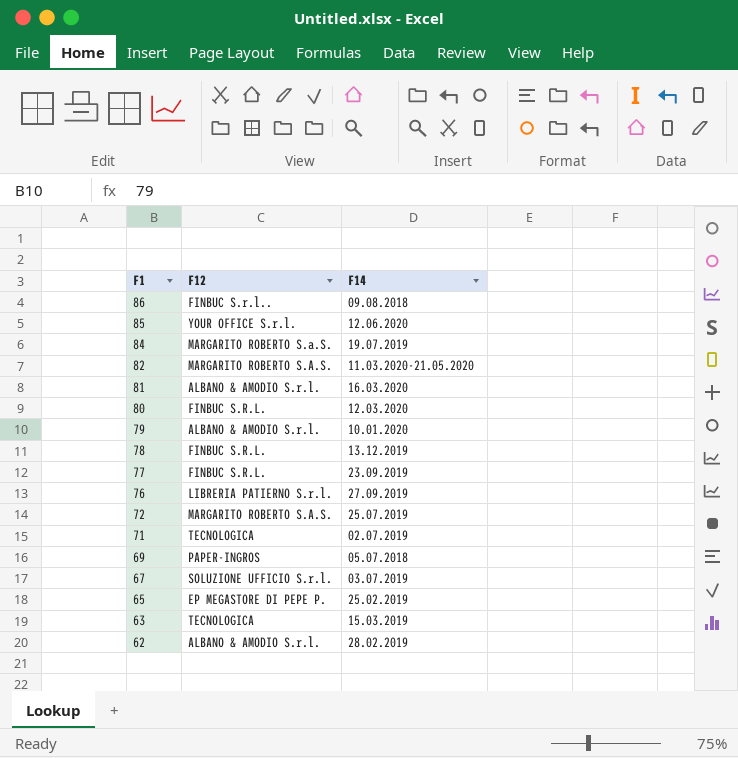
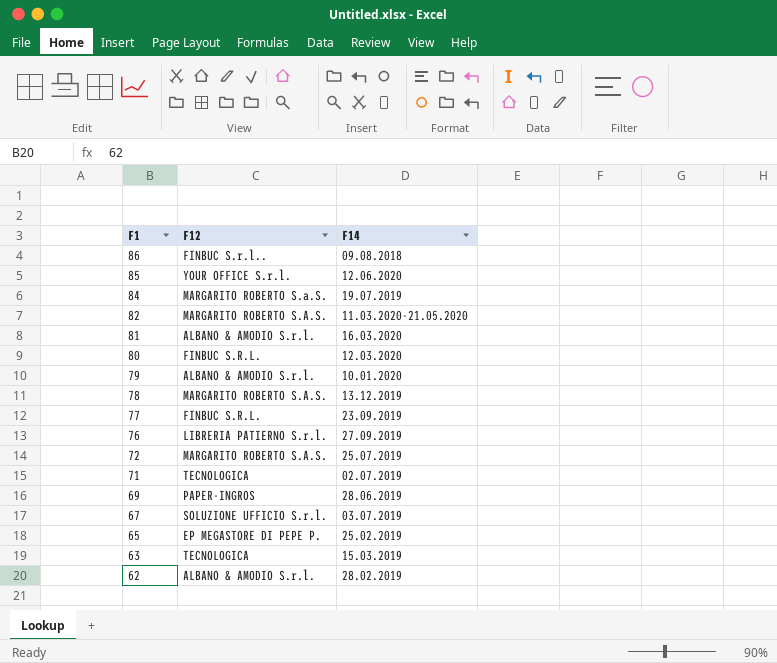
78 | F12: FINBUC S.R.L. -> MARGARITO ROBERTO S.A.S.
69 | F14: 05.07.2018 -> 28.06.2019

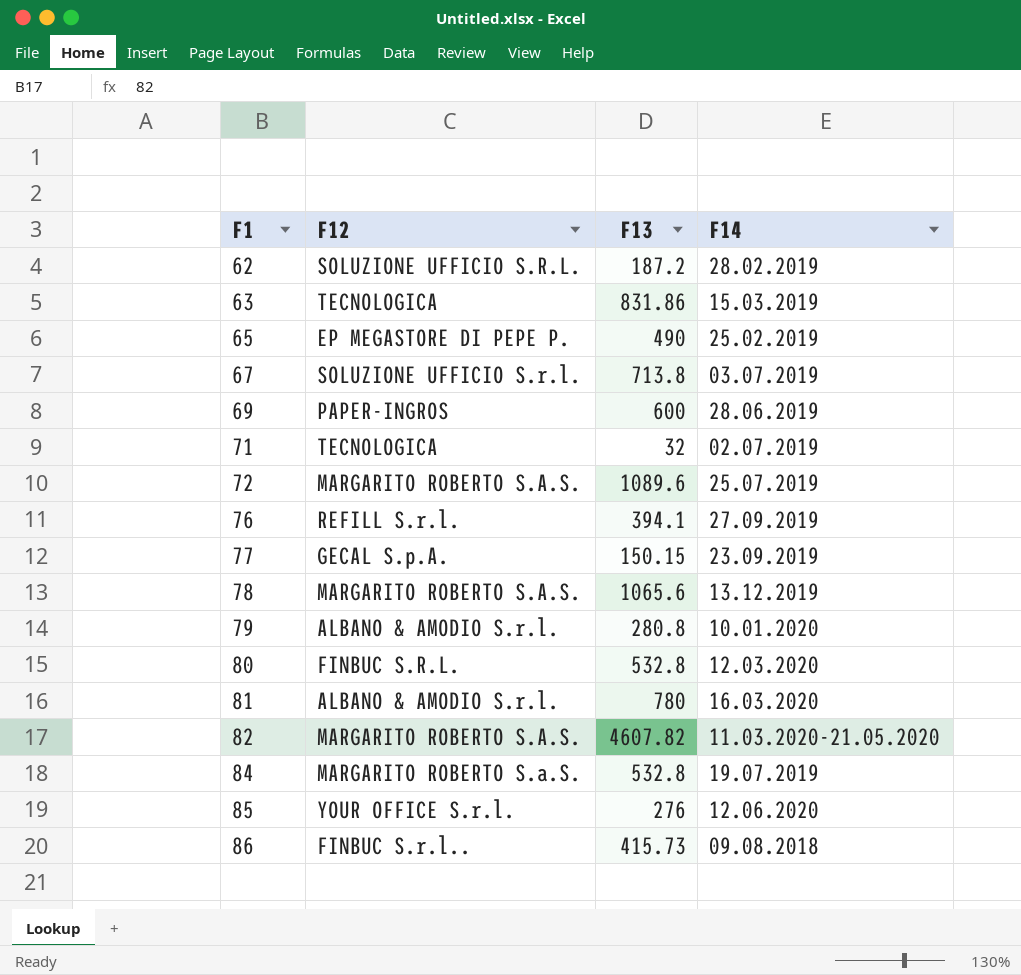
row order: F1 descending -> F1 ascending
column F13 | position: none -> 3
62 | F12: ALBANO & AMODIO S.r.l. -> SOLUZIONE UFFICIO S.R.L.
76 | F12: LIBRERIA PATIERNO S.r.l. -> REFILL S.r.l.
77 | F12: FINBUC S.R.L. -> GECAL S.p.A.

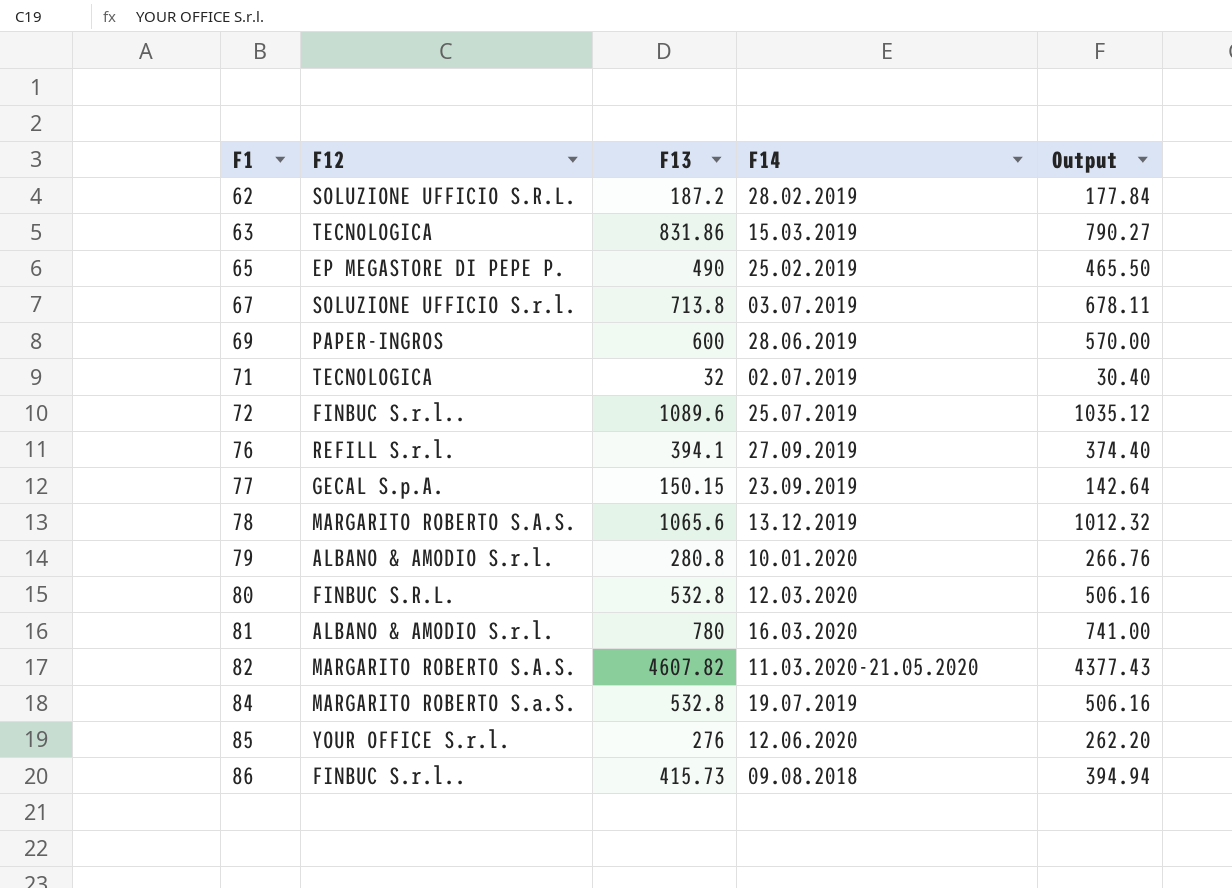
column Output | formula: none -> [F13] * 0.95
72 | F12: MARGARITO ROBERTO S.A.S. -> FINBUC S.r.l..

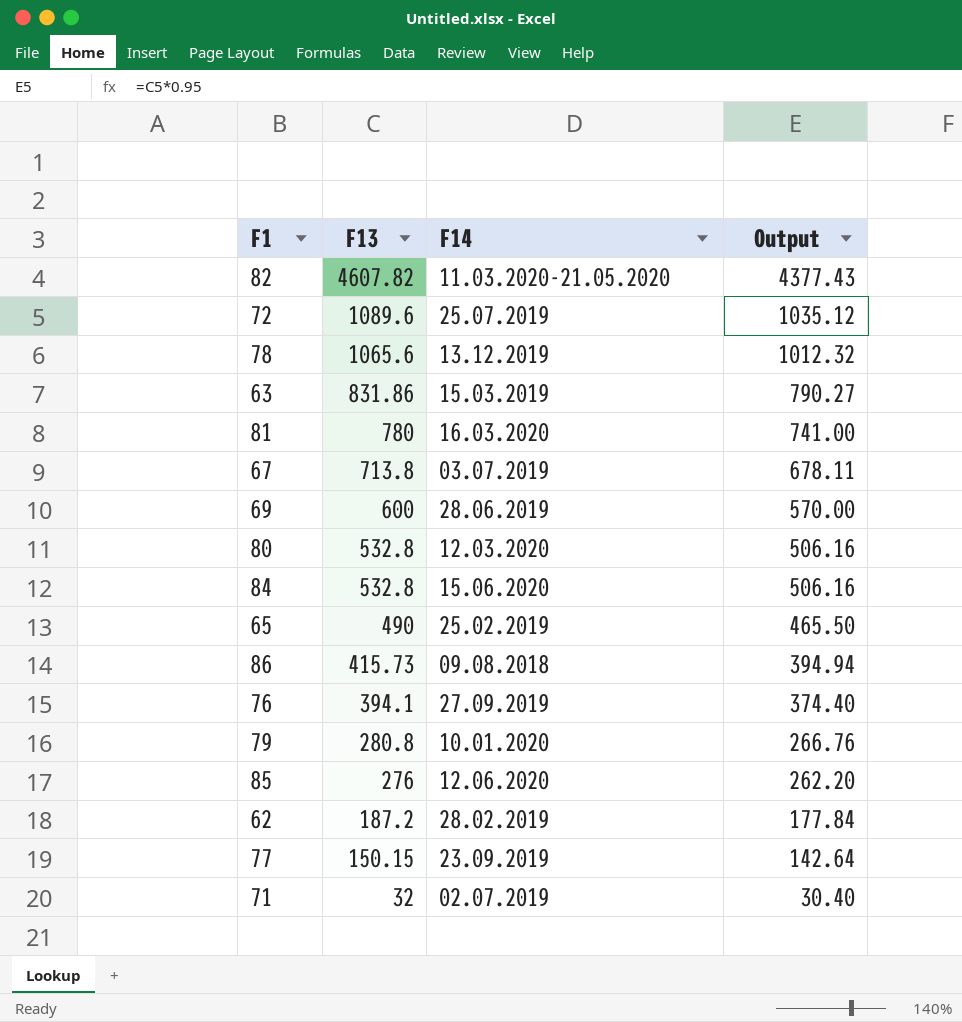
row order: F1 ascending -> F13 descending
column F12 | position: 2 -> none
84 | F14: 19.07.2019 -> 15.06.2020

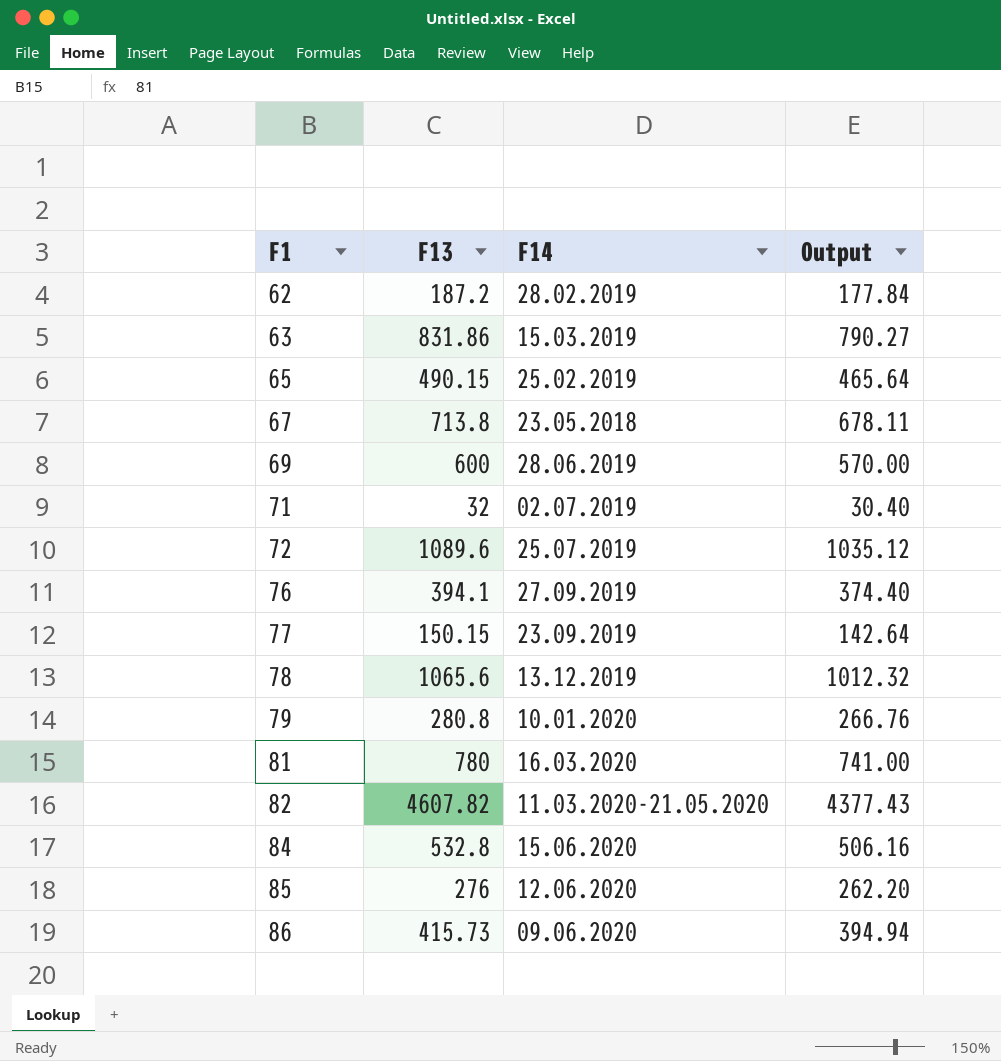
row order: F13 descending -> F1 ascending
row 80: 532.8 | 12.03.2020 | 506.16 -> none
65 | F13: 490 -> 490.15
65 | Output: 465.50 -> 465.64
67 | F14: 03.07.2019 -> 23.05.2018
86 | F14: 09.08.2018 -> 09.06.2020

